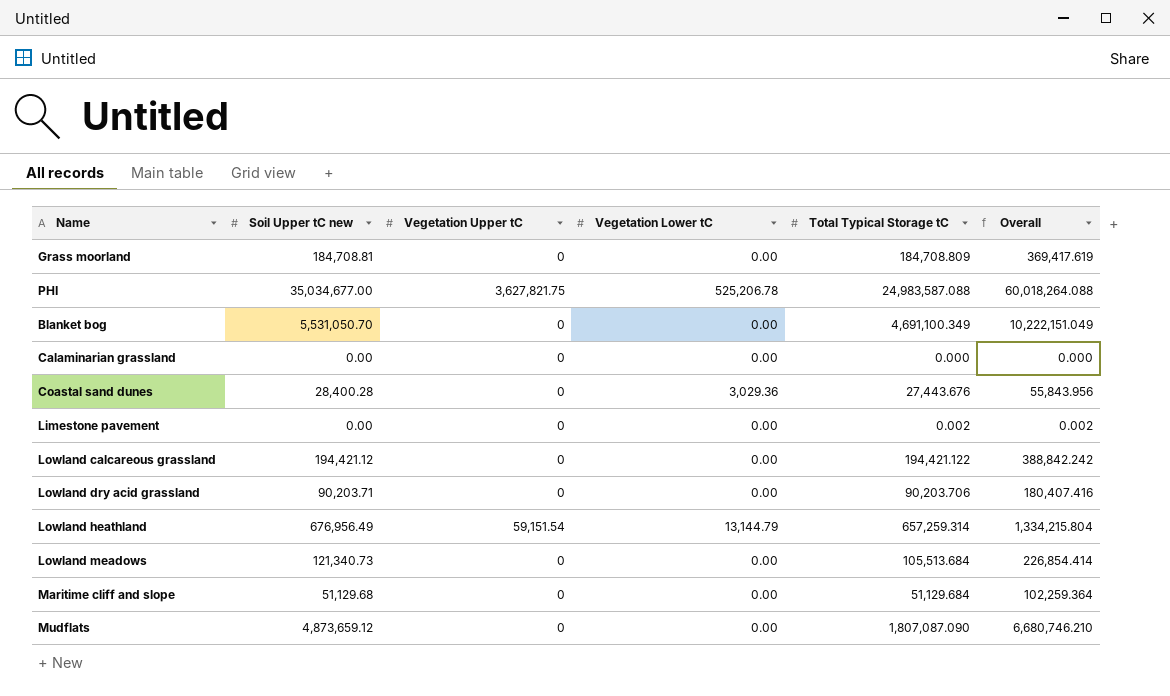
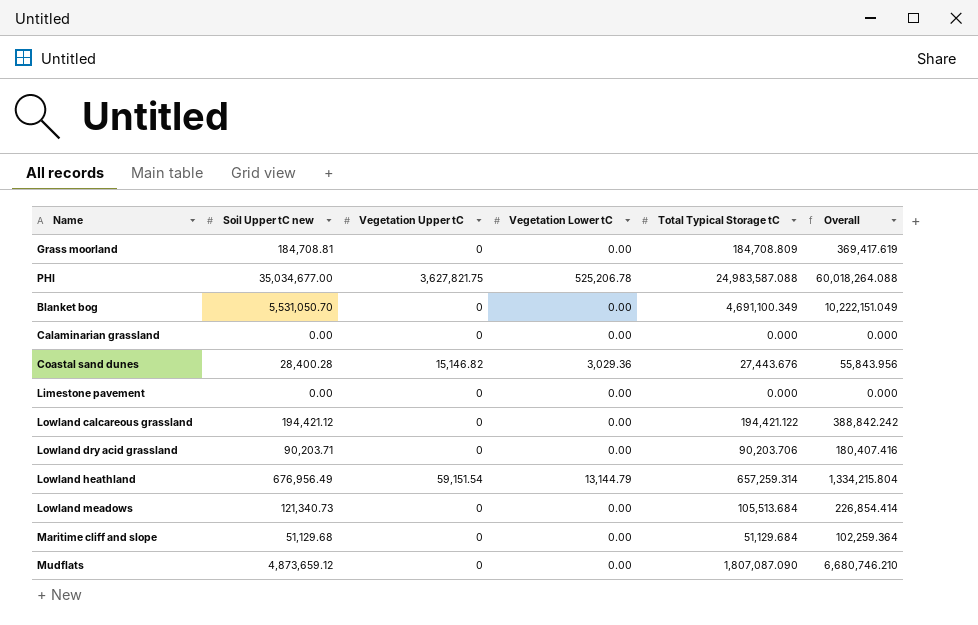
Coastal sand dunes | Vegetation Upper tC: 0 -> 15,146.82
Limestone pavement | Total Typical Storage tC: 0.002 -> 0.000
Limestone pavement | Overall: 0.002 -> 0.000

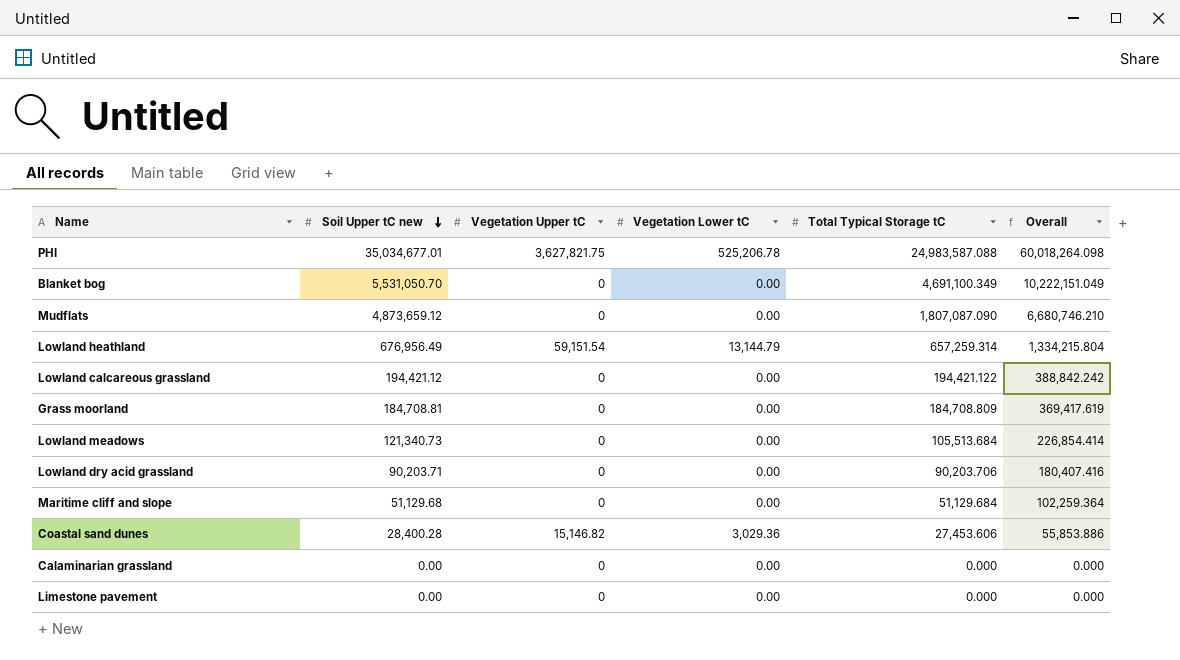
row order: none -> Soil Upper tC new descending
PHI | Soil Upper tC new: 35,034,677.00 -> 35,034,677.01
PHI | Overall: 60,018,264.088 -> 60,018,264.098
Coastal sand dunes | Total Typical Storage tC: 27,443.676 -> 27,453.606
Coastal sand dunes | Overall: 55,843.956 -> 55,853.886

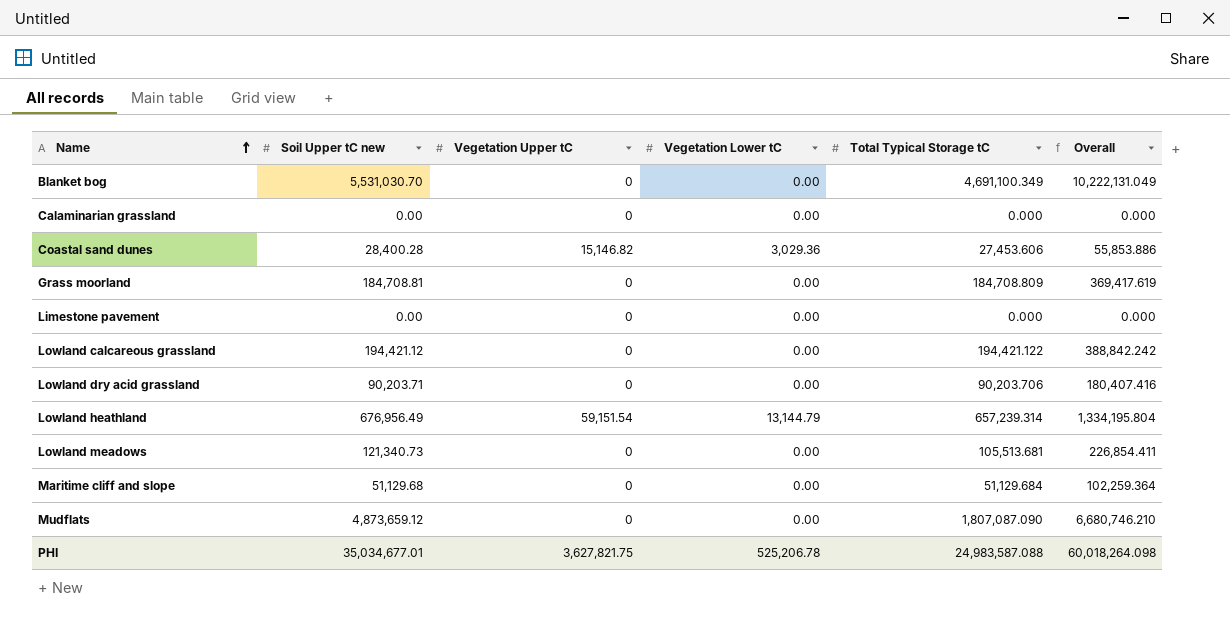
row order: Soil Upper tC new descending -> Name ascending
Blanket bog | Soil Upper tC new: 5,531,050.70 -> 5,531,030.70
Blanket bog | Overall: 10,222,151.049 -> 10,222,131.049
Lowland heathland | Total Typical Storage tC: 657,259.314 -> 657,239.314
Lowland heathland | Overall: 1,334,215.804 -> 1,334,195.804
Lowland meadows | Total Typical Storage tC: 105,513.684 -> 105,513.681
Lowland meadows | Overall: 226,854.414 -> 226,854.411

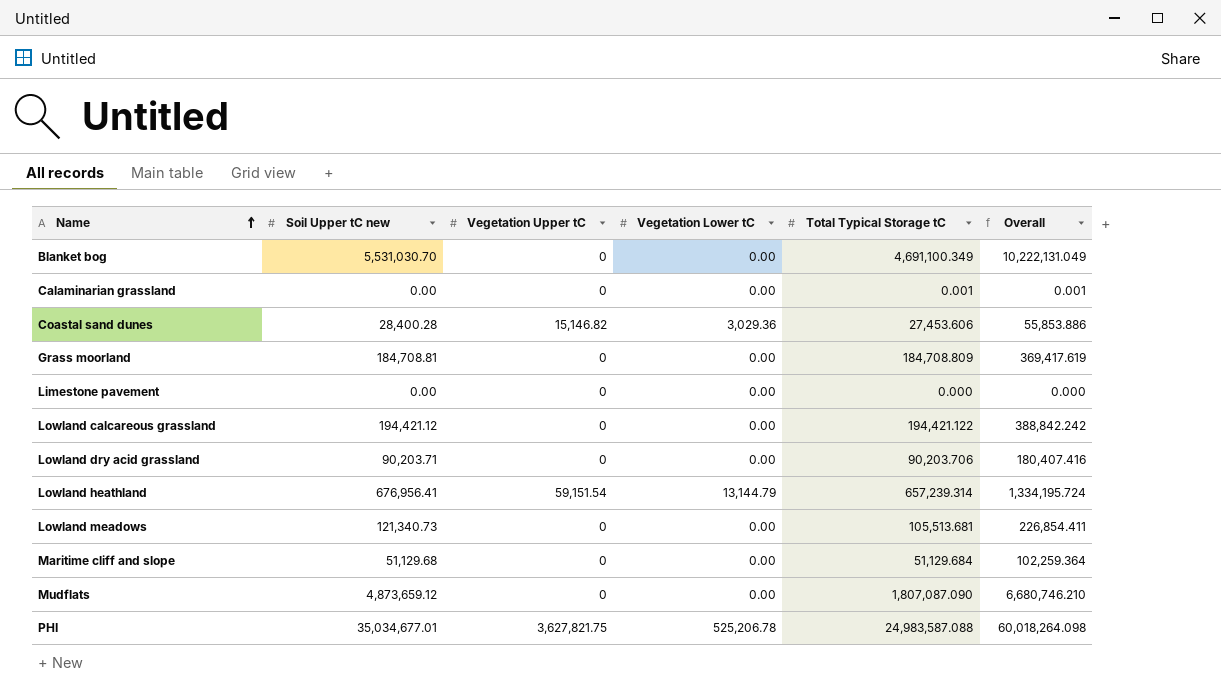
Calaminarian grassland | Total Typical Storage tC: 0.000 -> 0.001
Calaminarian grassland | Overall: 0.000 -> 0.001
Lowland heathland | Soil Upper tC new: 676,956.49 -> 676,956.41
Lowland heathland | Overall: 1,334,195.804 -> 1,334,195.724

